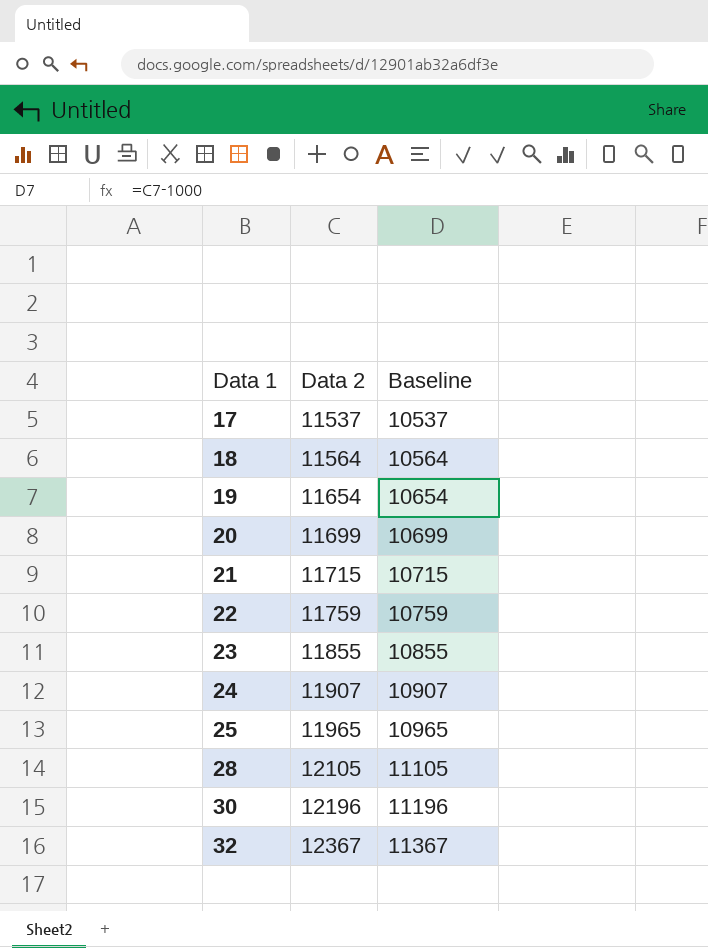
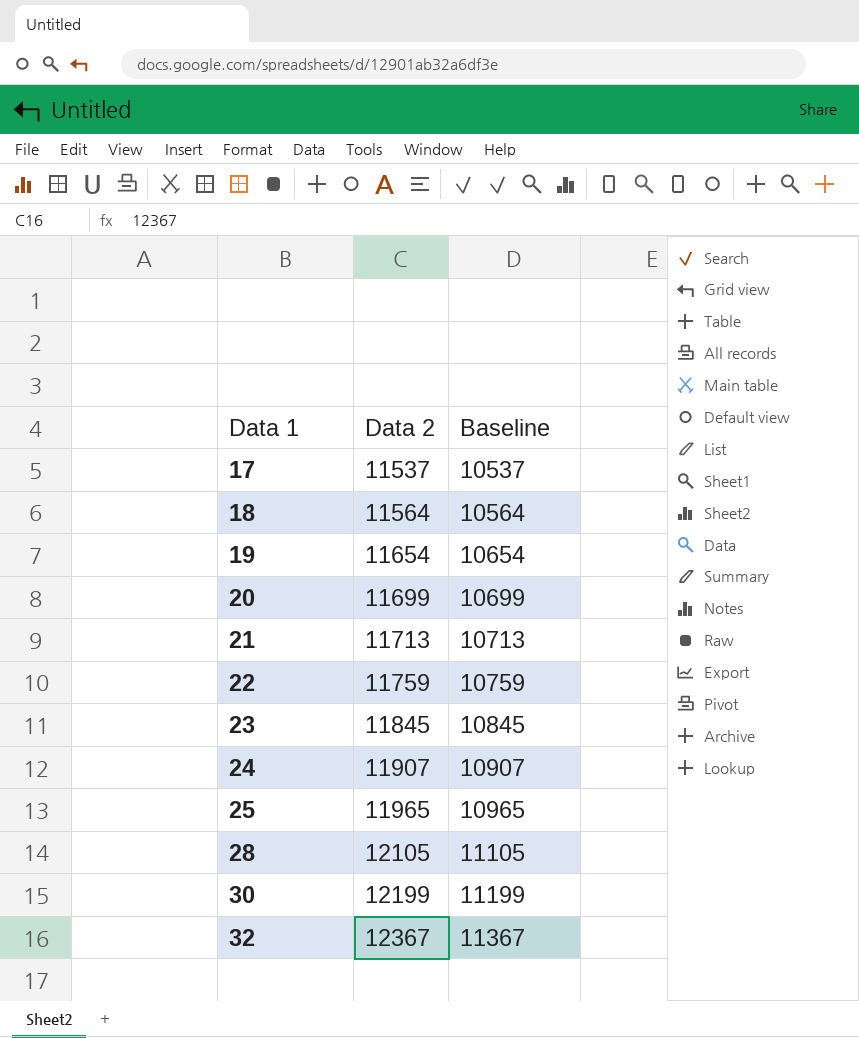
21 | Data 2: 11715 -> 11713
21 | Baseline: 10715 -> 10713
23 | Data 2: 11855 -> 11845
23 | Baseline: 10855 -> 10845
30 | Data 2: 12196 -> 12199
30 | Baseline: 11196 -> 11199

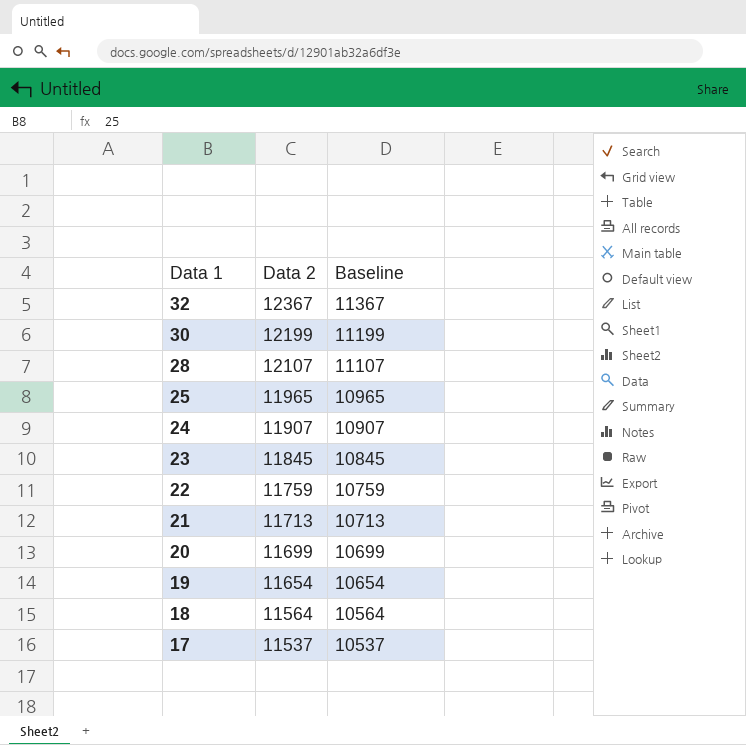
row order: Data 1 ascending -> Data 1 descending
28 | Data 2: 12105 -> 12107
28 | Baseline: 11105 -> 11107

